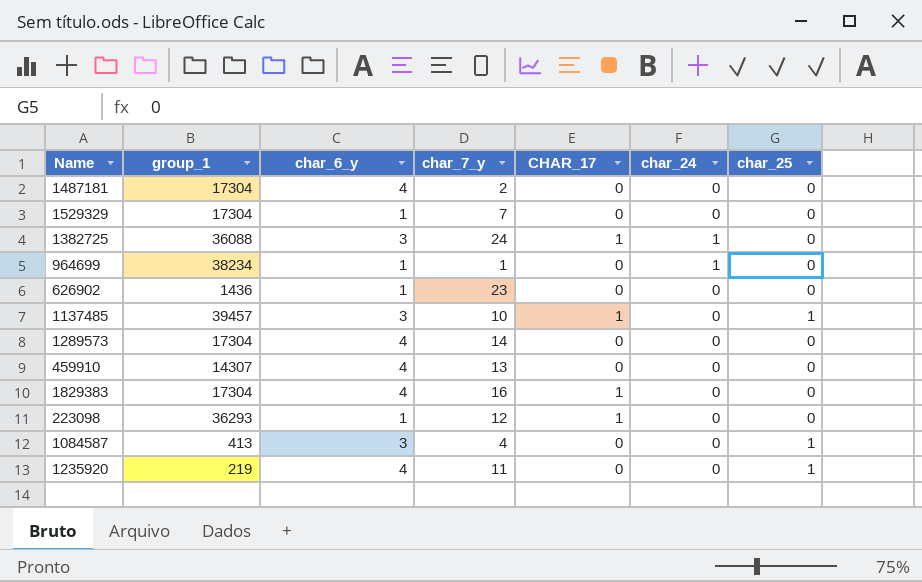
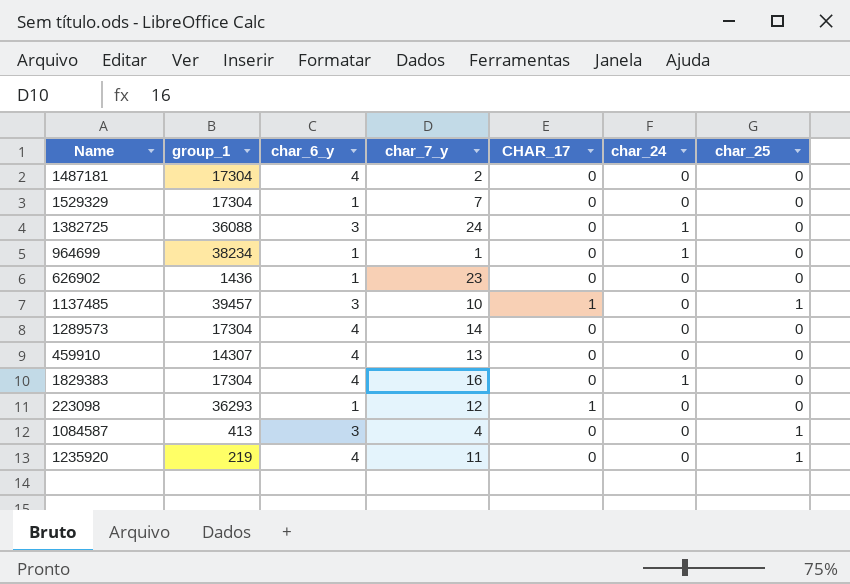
1382725 | CHAR_17: 1 -> 0
1829383 | CHAR_17: 1 -> 0
1829383 | char_24: 0 -> 1

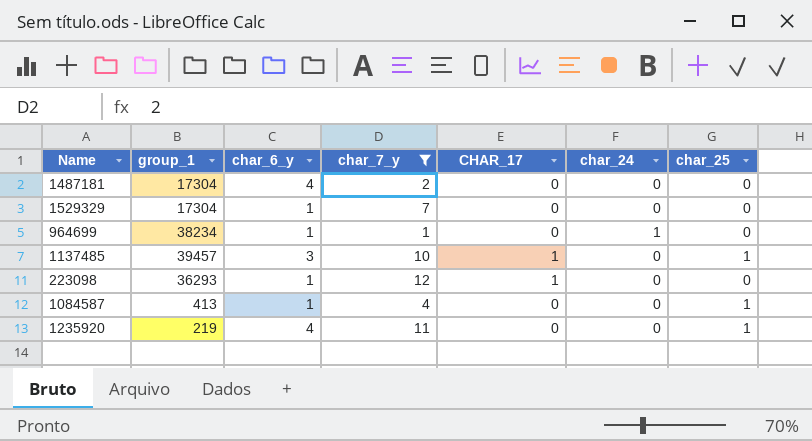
filter: none -> char_7_y <= 12
1084587 | char_6_y: 3 -> 1

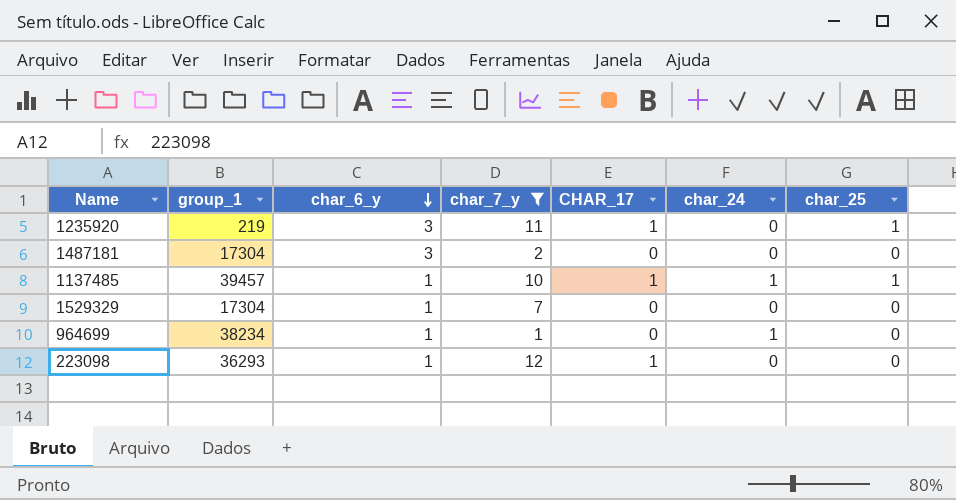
row order: none -> char_6_y descending
row 1084587: 413 | 1 | 4 | 0 | 0 | 1 -> none
1235920 | char_6_y: 4 -> 3
1235920 | CHAR_17: 0 -> 1
1487181 | char_6_y: 4 -> 3
1137485 | char_6_y: 3 -> 1
1137485 | char_24: 0 -> 1

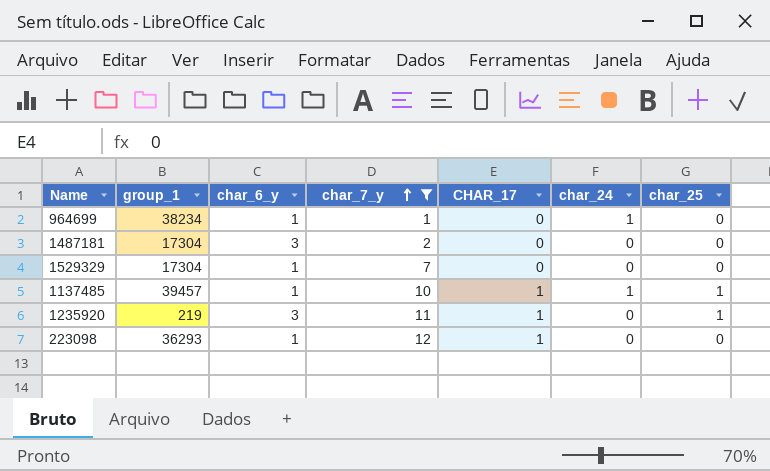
row order: char_6_y descending -> char_7_y ascending

